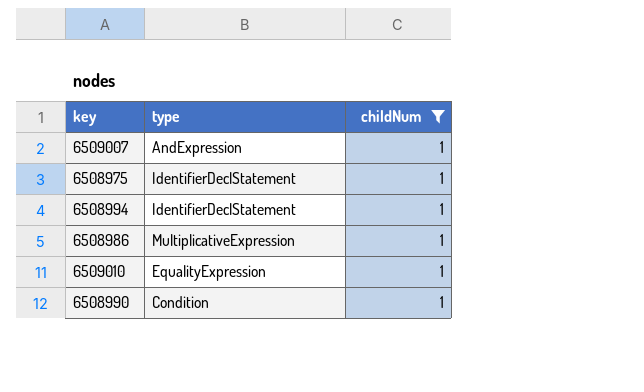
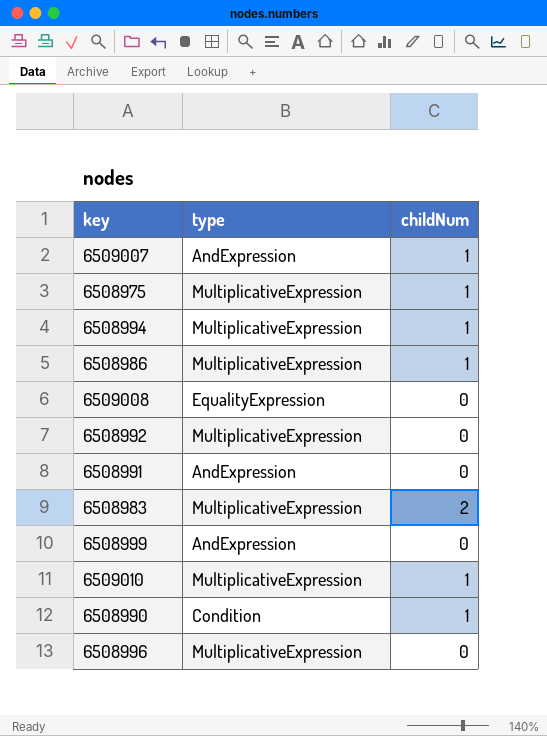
filter: childNum = 1 -> none
6508975 | type: IdentifierDeclStatement -> MultiplicativeExpression
6508994 | type: IdentifierDeclStatement -> MultiplicativeExpression
6509010 | type: EqualityExpression -> MultiplicativeExpression

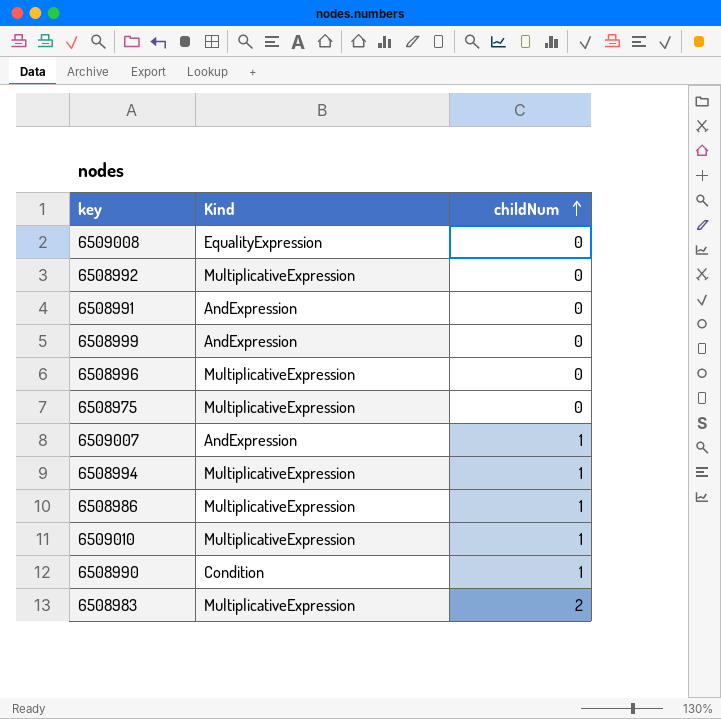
row order: none -> childNum ascending
column name: type -> Kind
6508975 | childNum: 1 -> 0

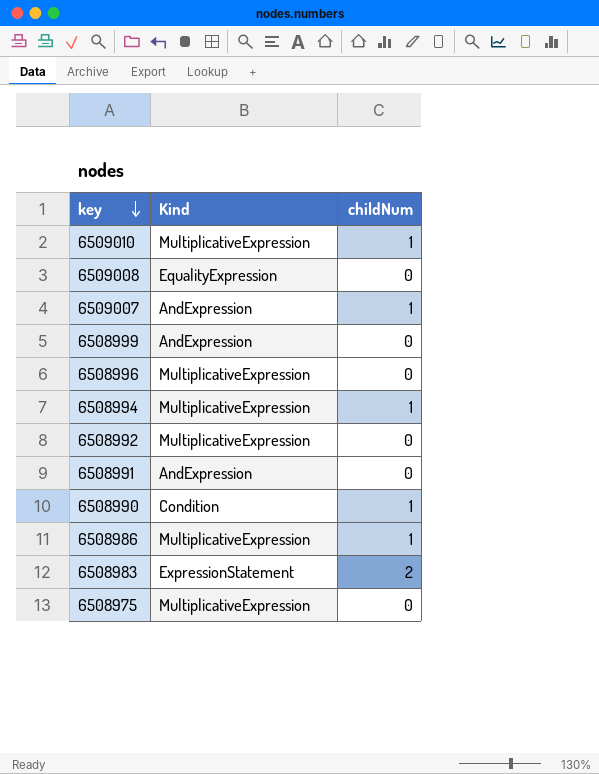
row order: childNum ascending -> key descending
6508983 | Kind: MultiplicativeExpression -> ExpressionStatement

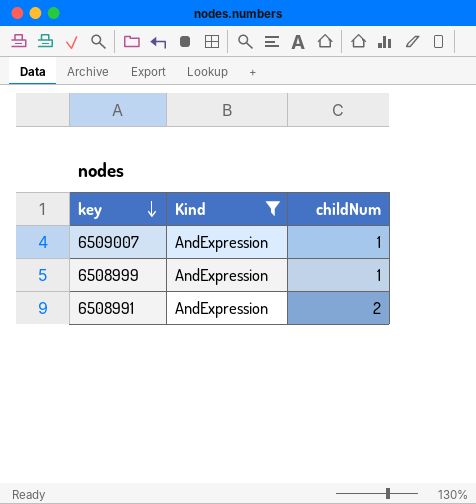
filter: none -> Kind = AndExpression
6508999 | childNum: 0 -> 1
6508991 | childNum: 0 -> 2

